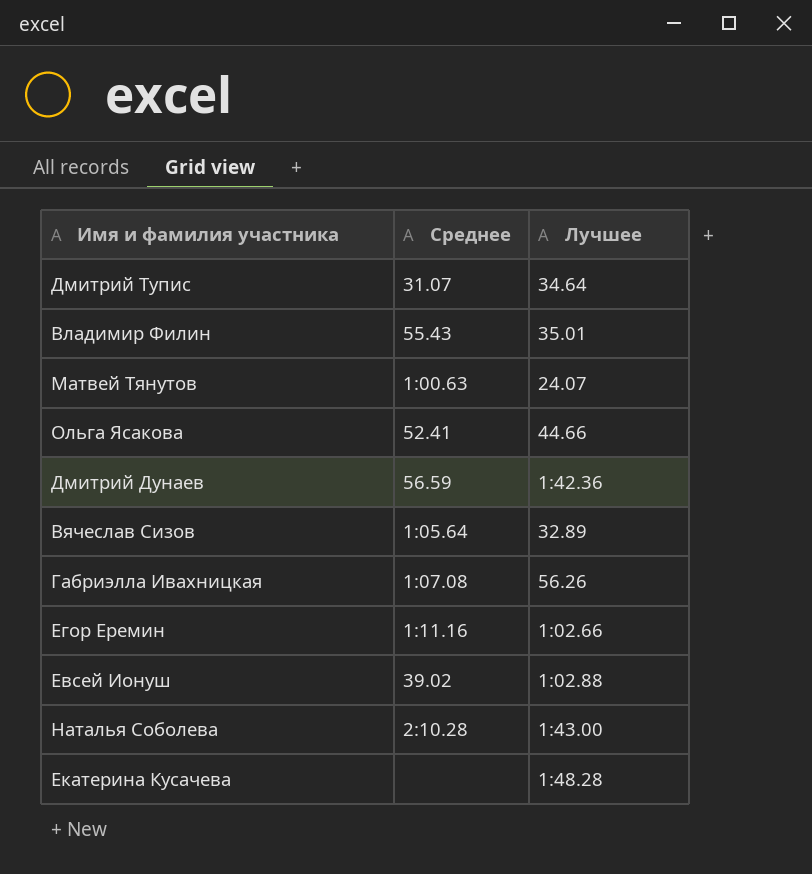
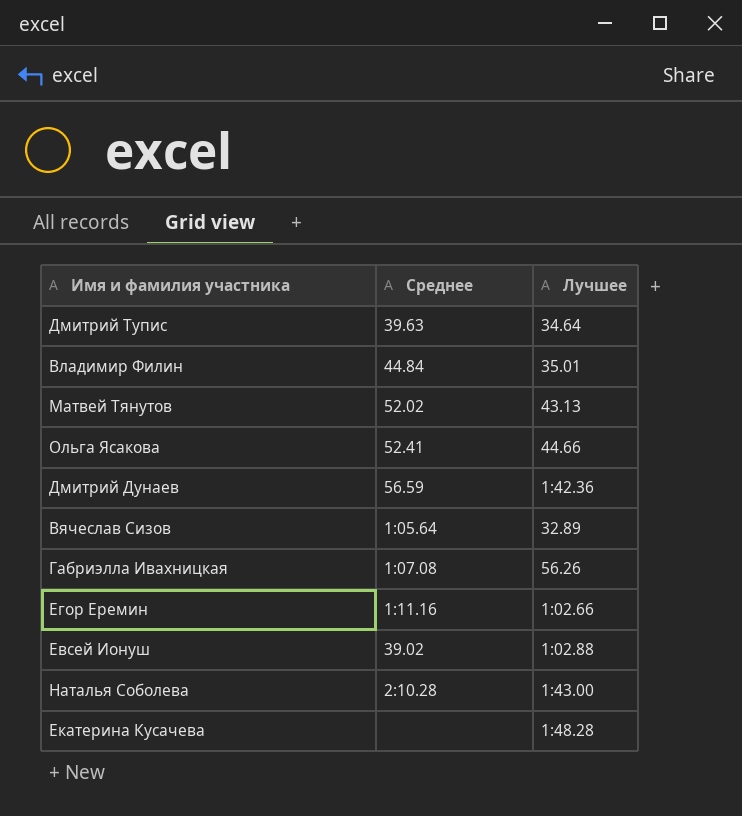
Дмитрий Тупис | Среднее: 31.07 -> 39.63
Владимир Филин | Среднее: 55.43 -> 44.84
Матвей Тянутов | Среднее: 1:00.63 -> 52.02
Матвей Тянутов | Лучшее: 24.07 -> 43.13

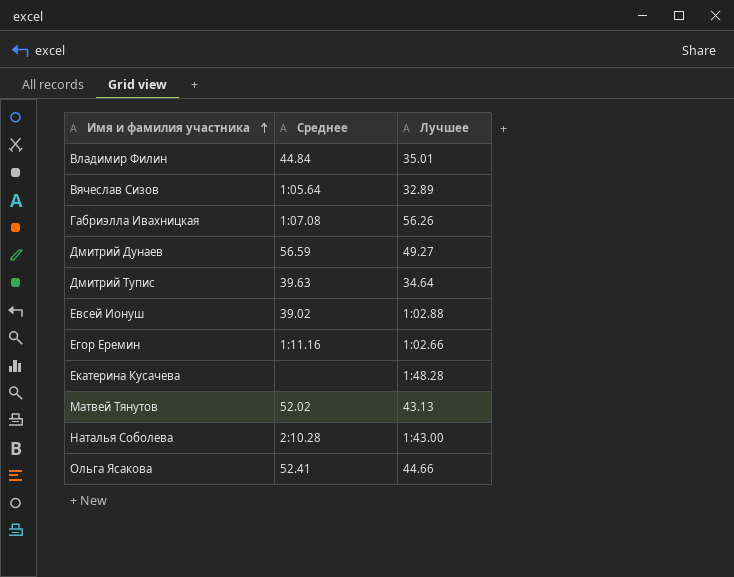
row order: none -> Имя и фамилия участника ascending
Дмитрий Дунаев | Лучшее: 1:42.36 -> 49.27

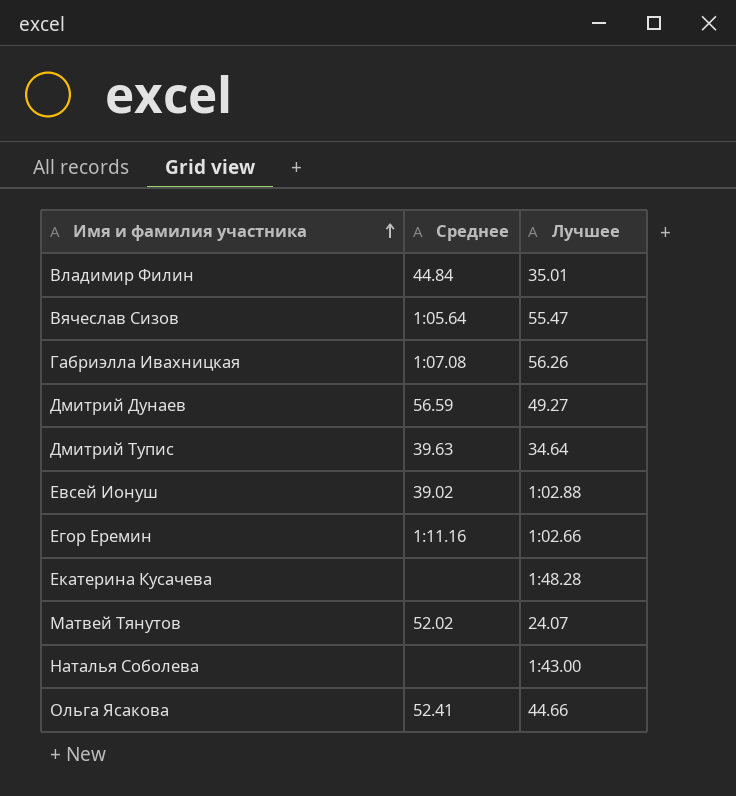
Вячеслав Сизов | Лучшее: 32.89 -> 55.47
Матвей Тянутов | Лучшее: 43.13 -> 24.07
Наталья Соболева | Среднее: 2:10.28 -> none

